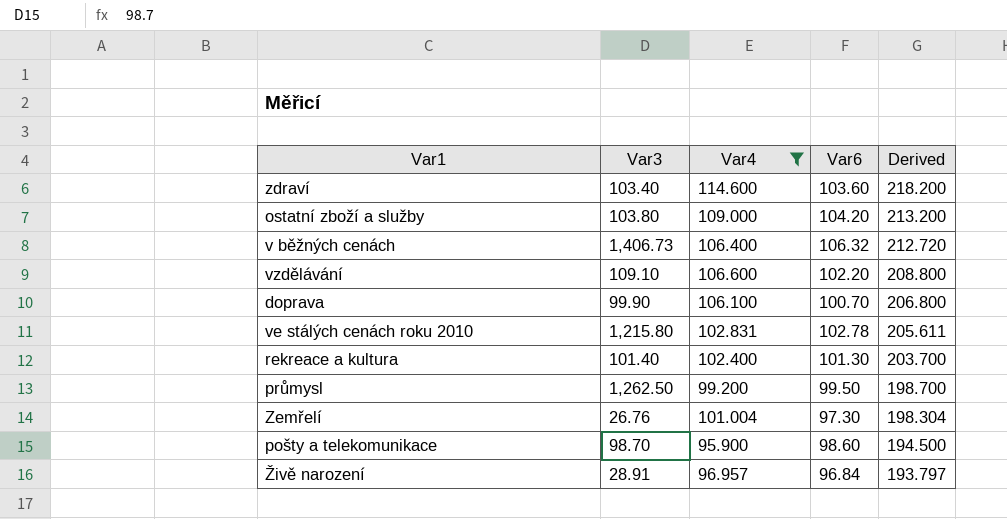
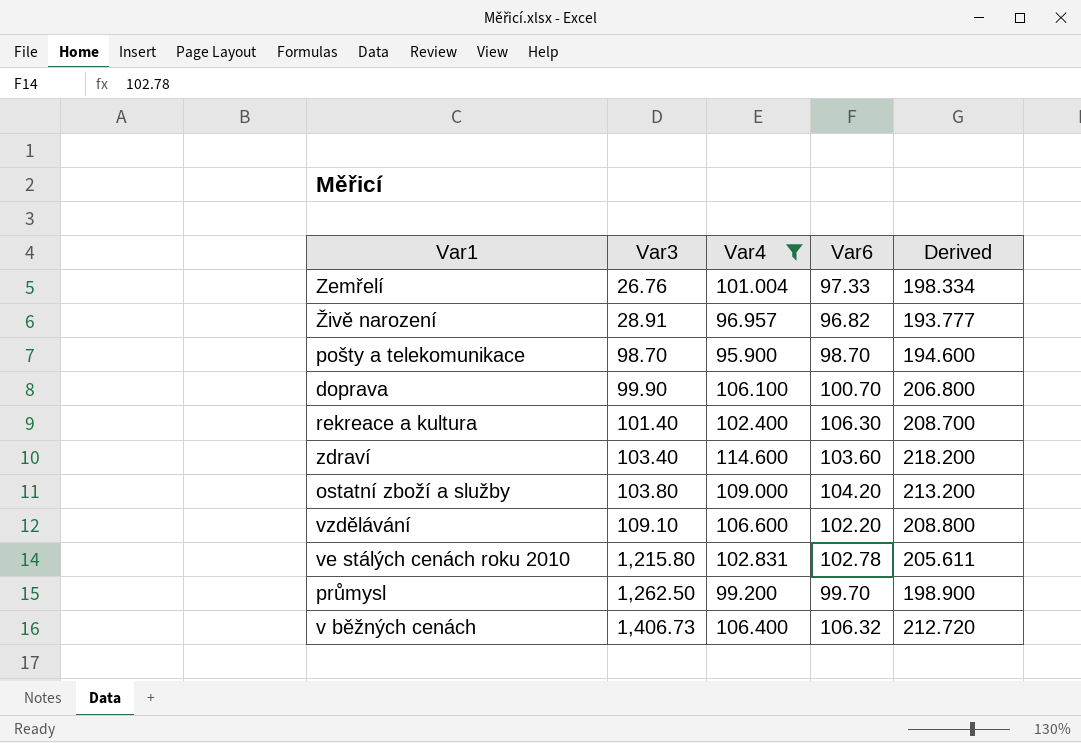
row order: Derived descending -> Var3 ascending
Zemřelí | Var6: 97.30 -> 97.33
Zemřelí | Derived: 198.304 -> 198.334
Živě narození | Var6: 96.84 -> 96.82
Živě narození | Derived: 193.797 -> 193.777
pošty a telekomunikace | Var6: 98.60 -> 98.70
pošty a telekomunikace | Derived: 194.500 -> 194.600
rekreace a kultura | Var6: 101.30 -> 106.30
rekreace a kultura | Derived: 203.700 -> 208.700
průmysl | Var6: 99.50 -> 99.70
průmysl | Derived: 198.700 -> 198.900

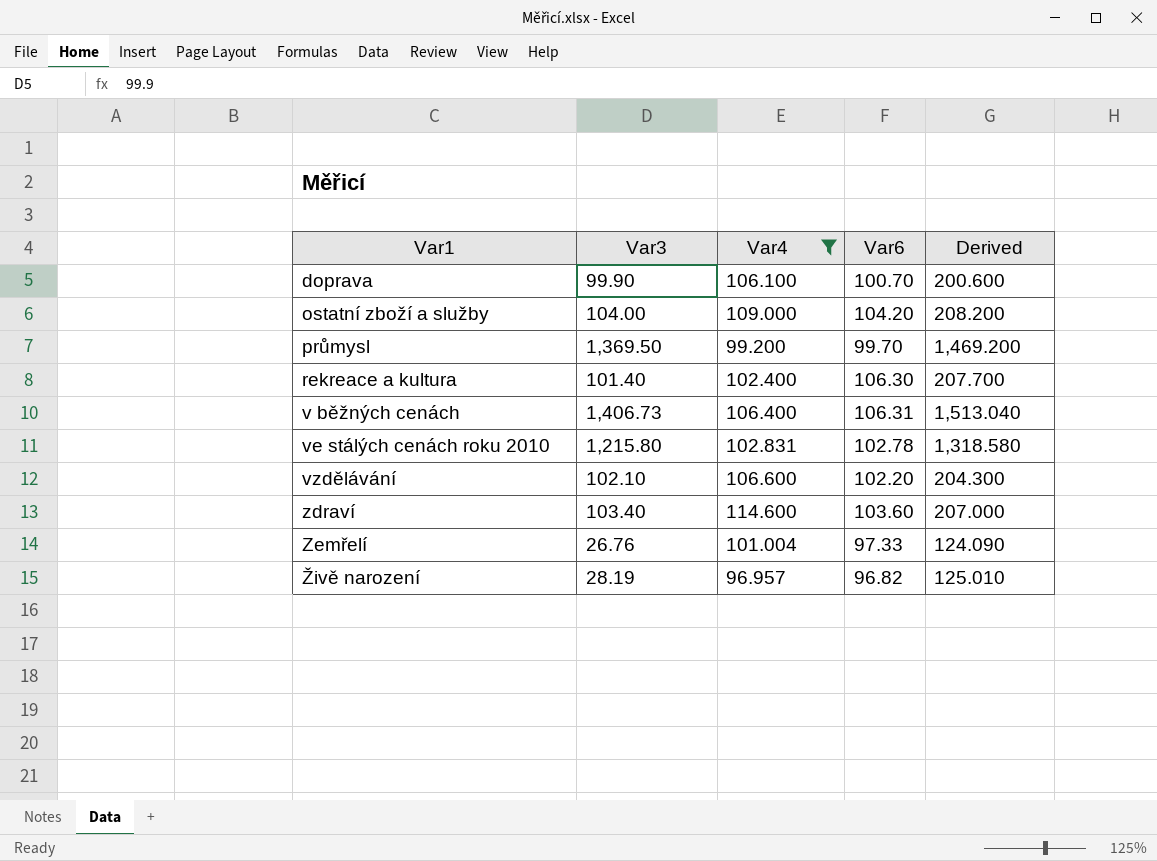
row order: Var3 ascending -> Var1 ascending
column Derived | formula: [Var4] + [Var6] -> [Var3] + [Var6]
row pošty a telekomunikace: 98.70 | 95.900 | 98.70 | 194.600 -> none
ostatní zboží a služby | Var3: 103.80 -> 104.00
průmysl | Var3: 1,262.50 -> 1,369.50
v běžných cenách | Var6: 106.32 -> 106.31
vzdělávání | Var3: 109.10 -> 102.10
Živě narození | Var3: 28.91 -> 28.19

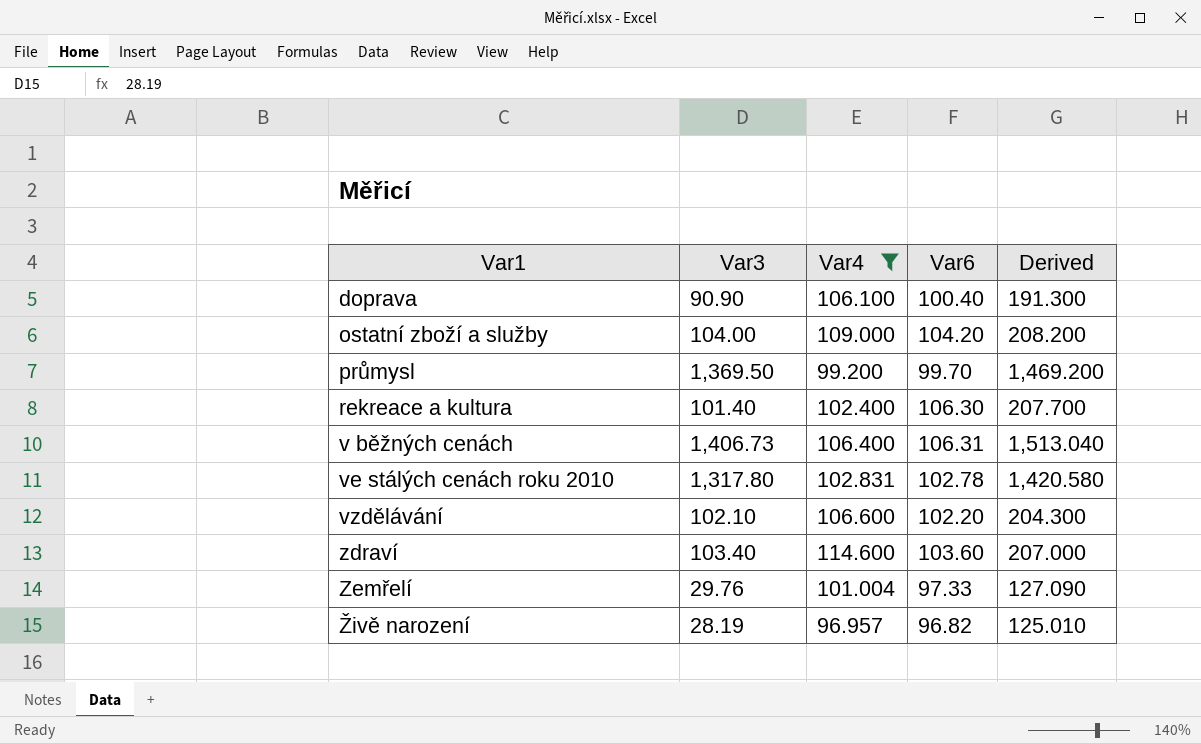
doprava | Var3: 99.90 -> 90.90
doprava | Var6: 100.70 -> 100.40
doprava | Derived: 200.600 -> 191.300
ve stálých cenách roku 2010 | Var3: 1,215.80 -> 1,317.80
ve stálých cenách roku 2010 | Derived: 1,318.580 -> 1,420.580
Zemřelí | Var3: 26.76 -> 29.76
Zemřelí | Derived: 124.090 -> 127.090

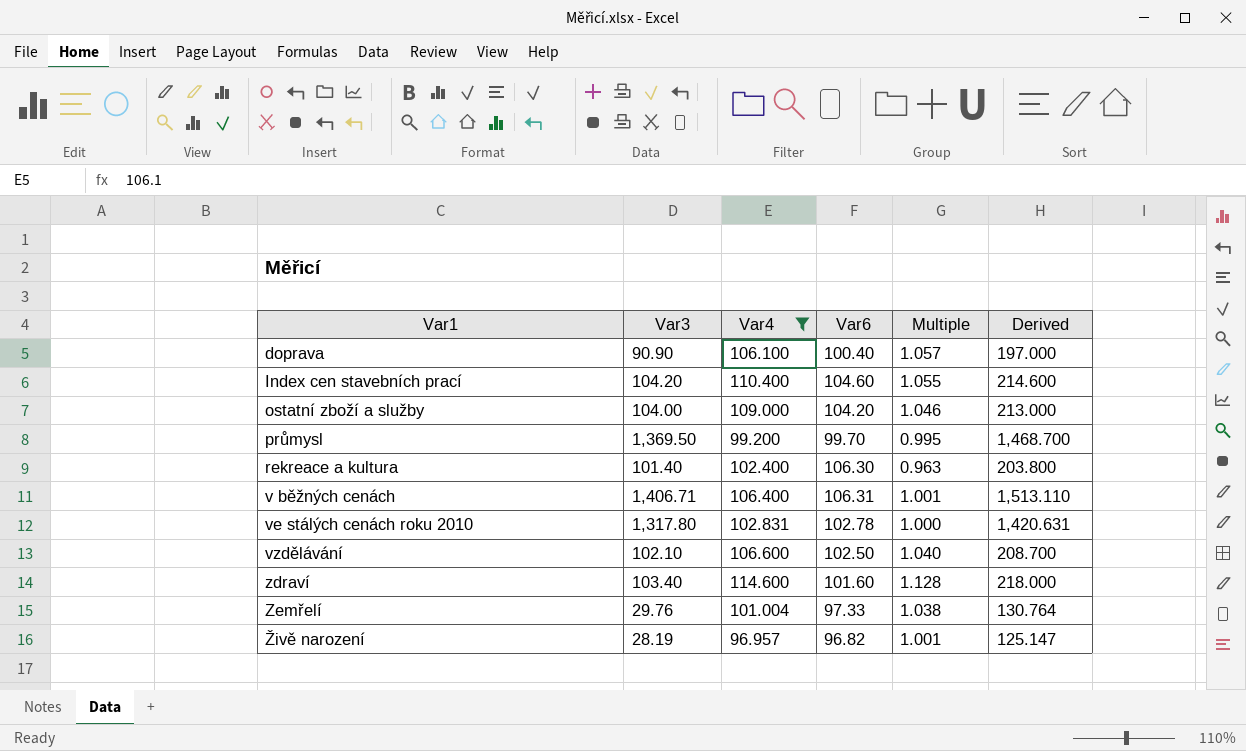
column Multiple | formula: none -> [Var4] / [Var6]
column Derived | formula: [Var3] + [Var6] -> [Var3] + [Var4]
row Index cen stavebních prací: none -> 104.20 | 110.400 | 104.60 | 1.055 | 214.600
v běžných cenách | Var3: 1,406.73 -> 1,406.71
vzdělávání | Var6: 102.20 -> 102.50
zdraví | Var6: 103.60 -> 101.60

